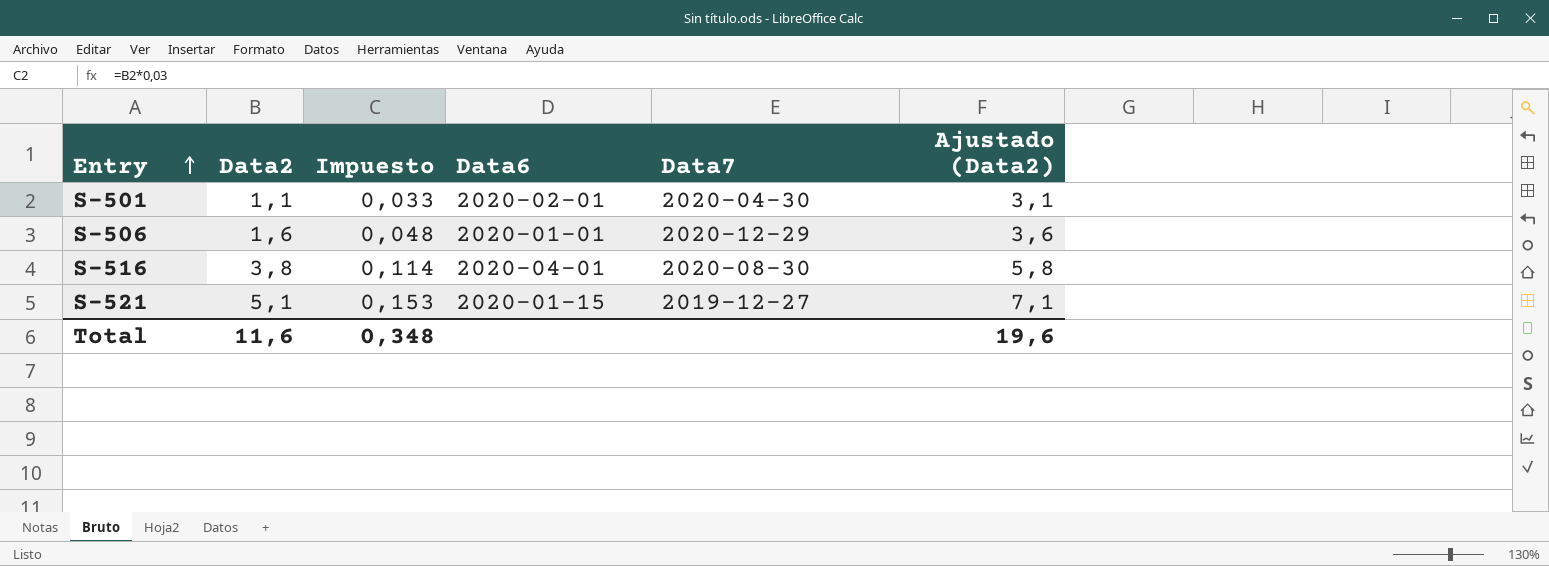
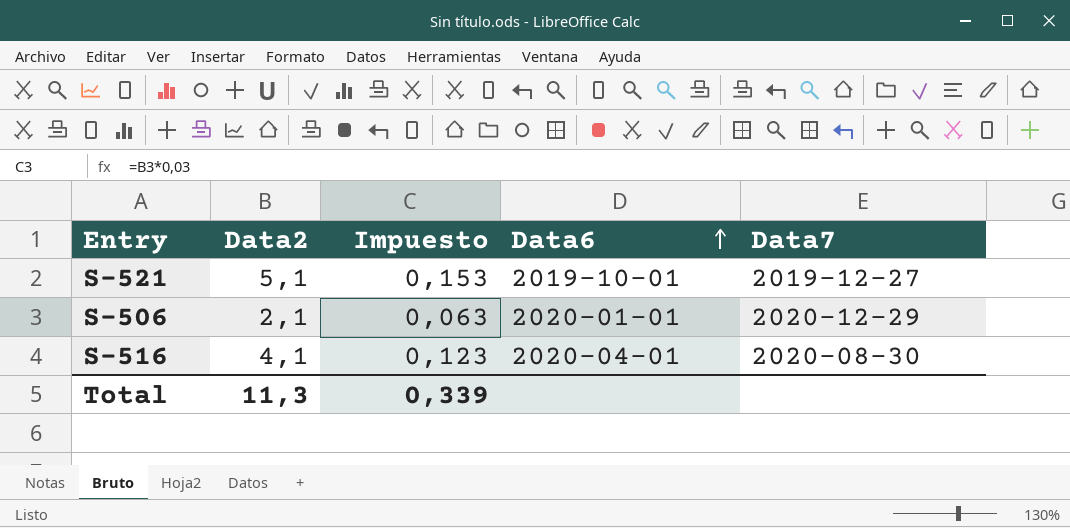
row order: Entry ascending -> Data6 ascending
column Ajustado (Data2) | formula: [Data2] + 2 -> none
row S-501: 1,1 | 0,033 | 2020-02-01 | 2020-04-30 | 3,1 -> none
S-521 | Data6: 2020-01-15 -> 2019-10-01
S-506 | Data2: 1,6 -> 2,1
S-506 | Impuesto: 0,048 -> 0,063
S-516 | Data2: 3,8 -> 4,1
S-516 | Impuesto: 0,114 -> 0,123
Total | Data2: 11,6 -> 11,3
Total | Impuesto: 0,348 -> 0,339

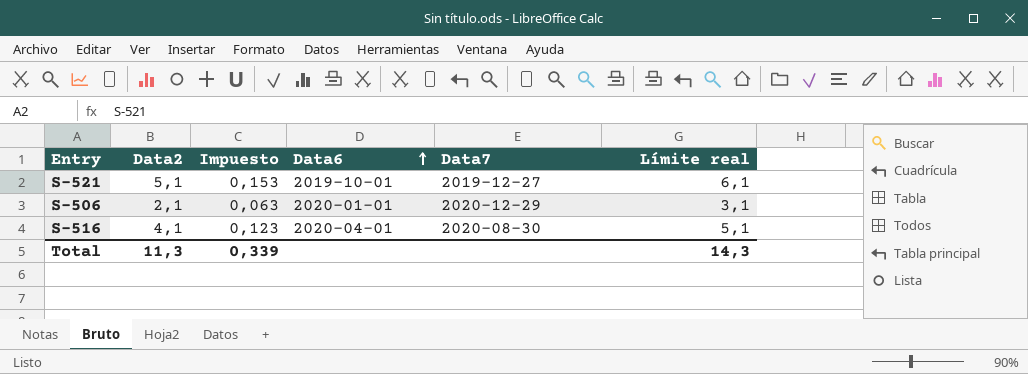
column Límite real | formula: none -> [Data2] + 1

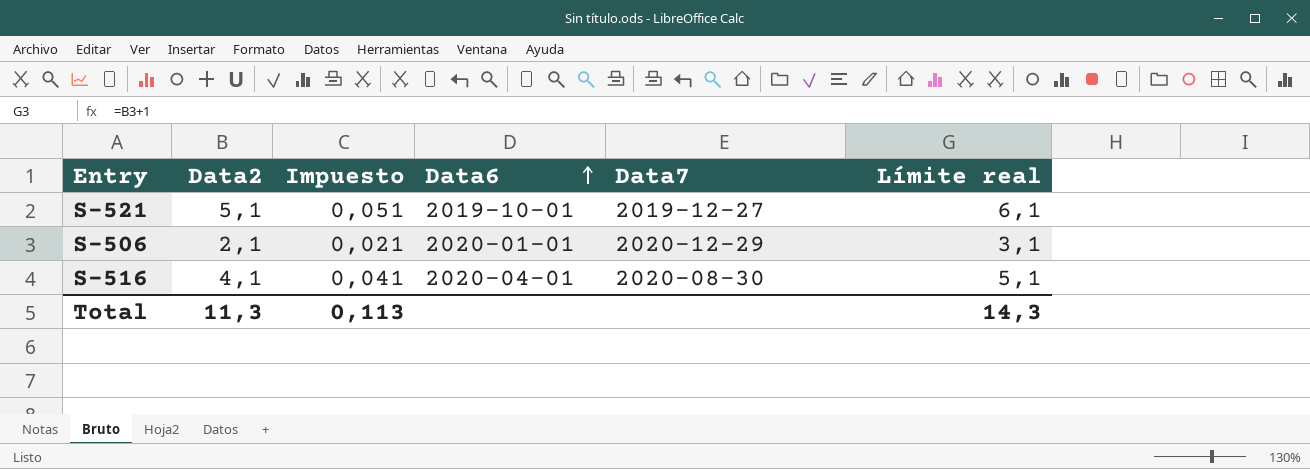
column Impuesto | formula: [Data2] * 0,03 -> [Data2] * 0,01
Total | Impuesto: 0,339 -> 0,113

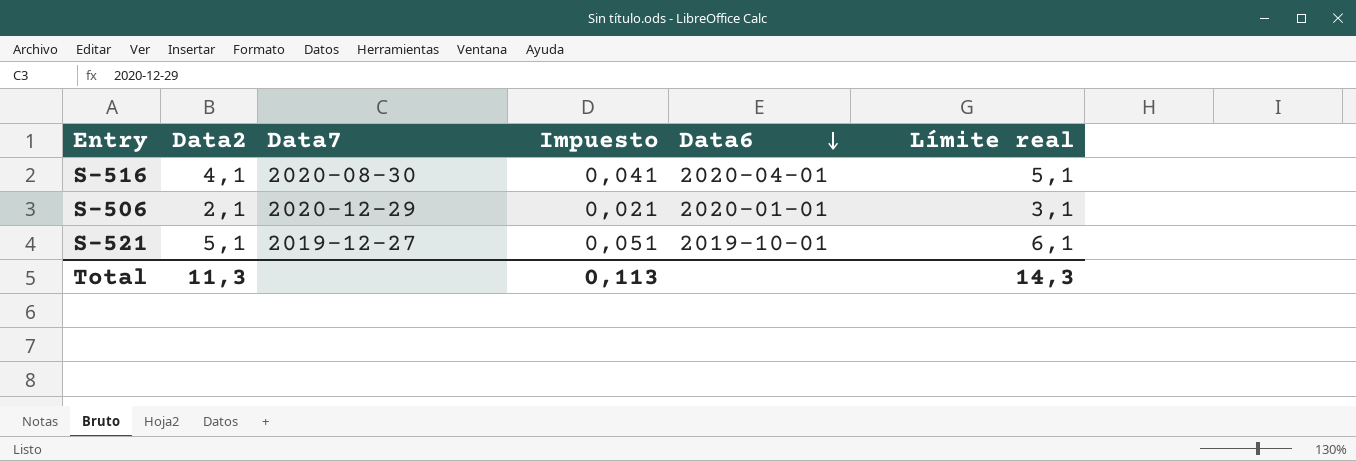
row order: Data6 ascending -> Data6 descending
column Data7 | position: 5 -> 3

